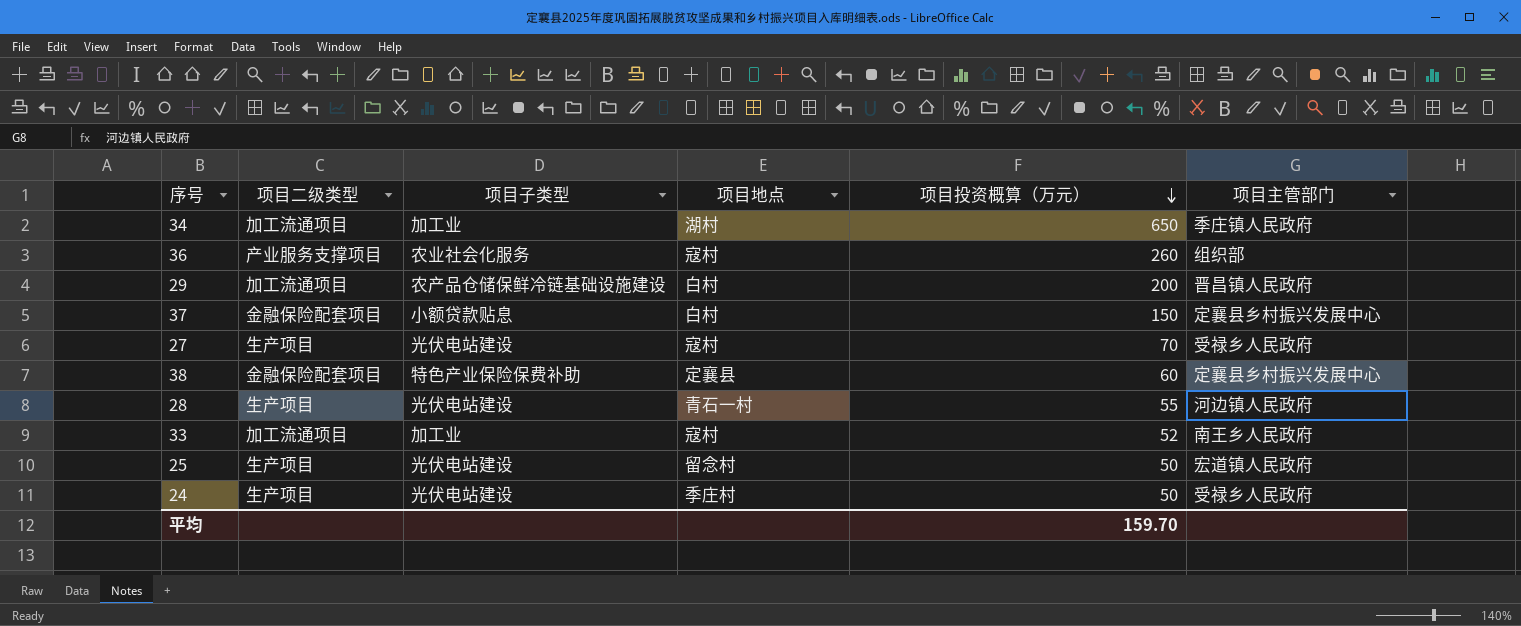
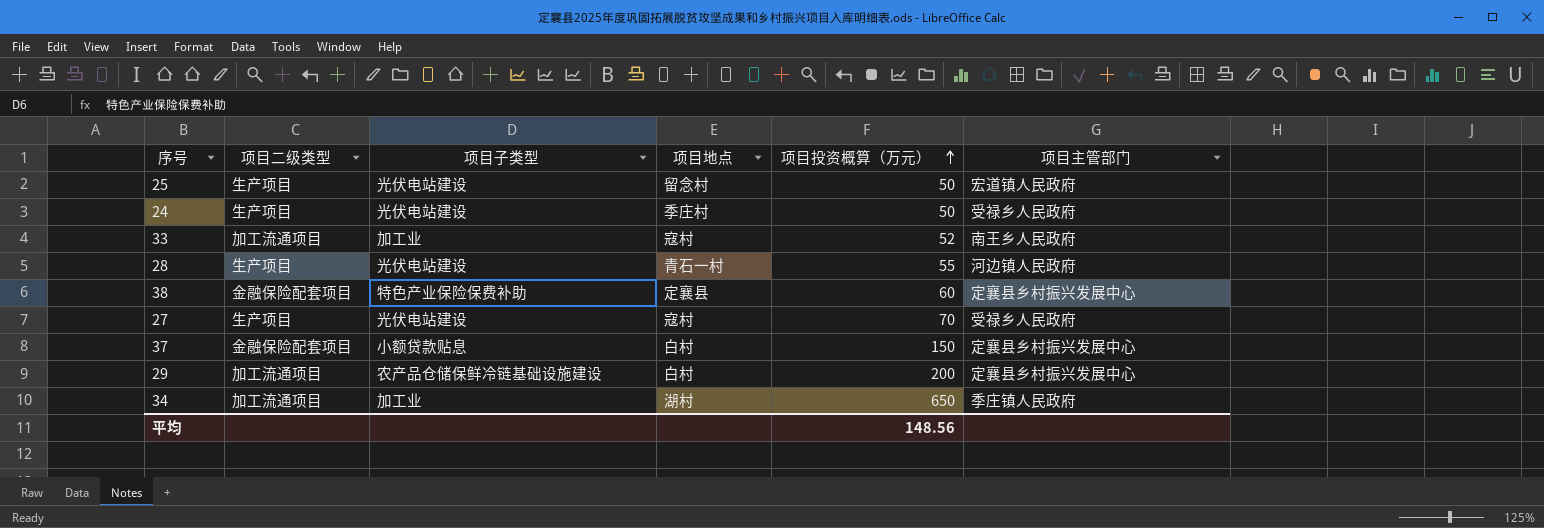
row order: 项目投资概算（万元） descending -> 项目投资概算（万元） ascending
row 36: 产业服务支撑项目 | 农业社会化服务 | 寇村 | 260 | 组织部 -> none
29 | 项目主管部门: 晋昌镇人民政府 -> 定襄县乡村振兴发展中心
平均 | 项目投资概算（万元）: 159.70 -> 148.56

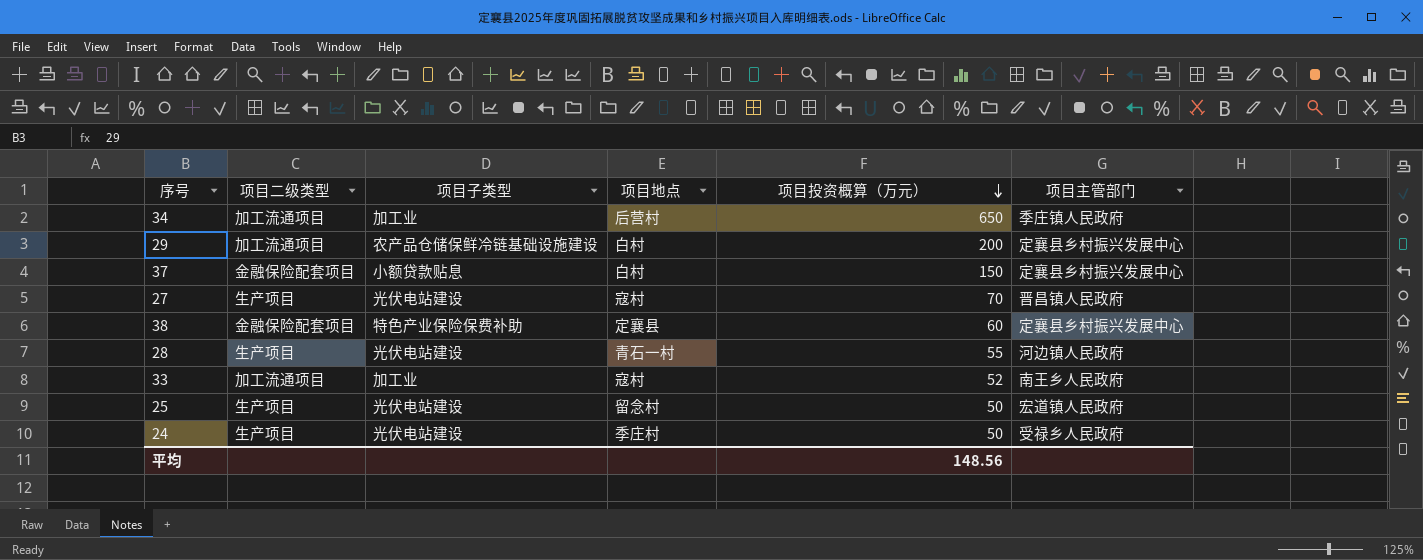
row order: 项目投资概算（万元） ascending -> 项目投资概算（万元） descending
34 | 项目地点: 湖村 -> 后营村
27 | 项目主管部门: 受禄乡人民政府 -> 晋昌镇人民政府

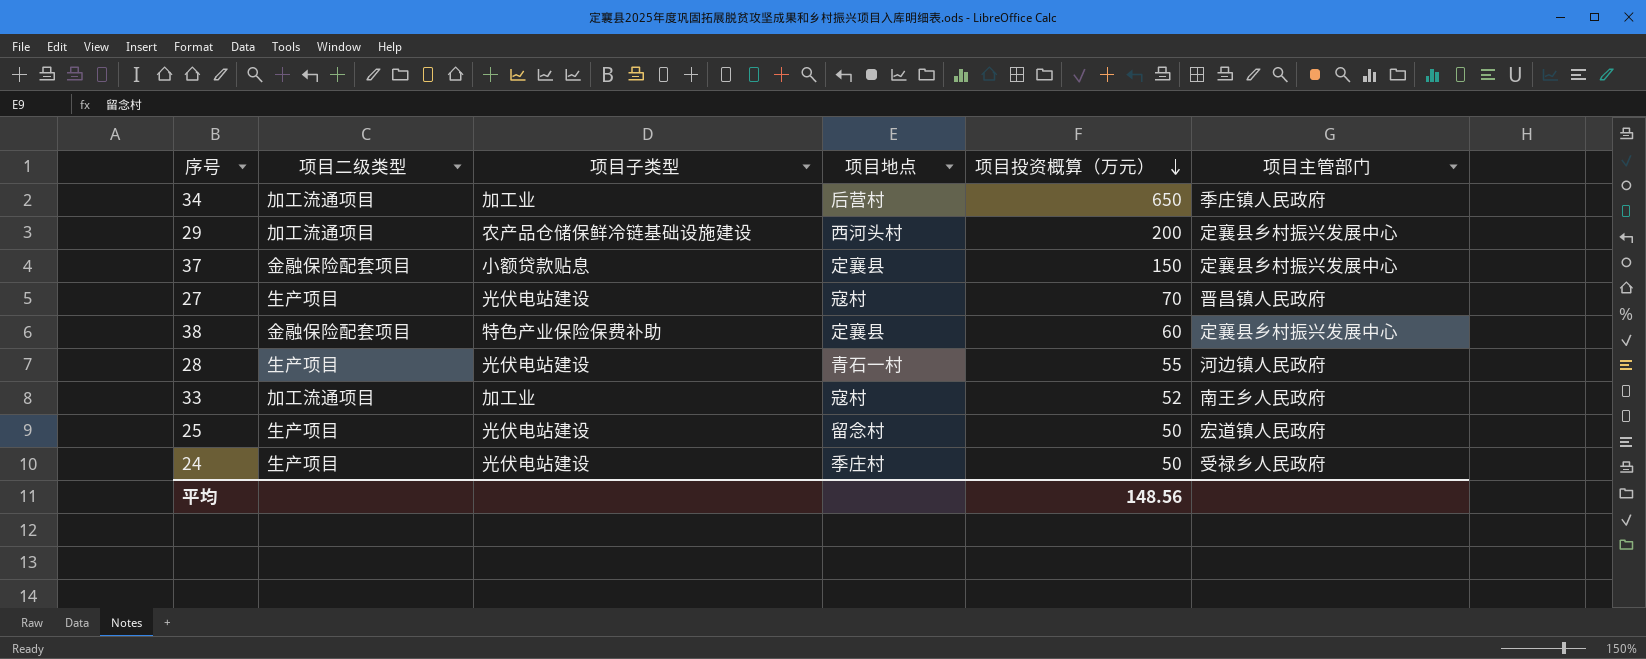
29 | 项目地点: 白村 -> 西河头村
37 | 项目地点: 白村 -> 定襄县

